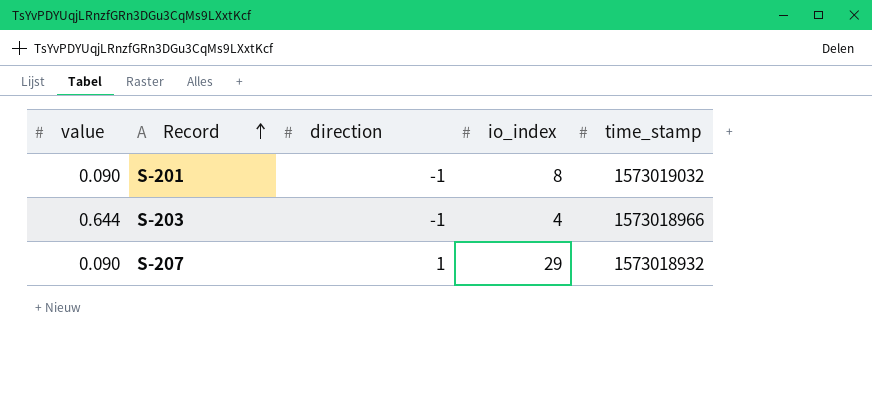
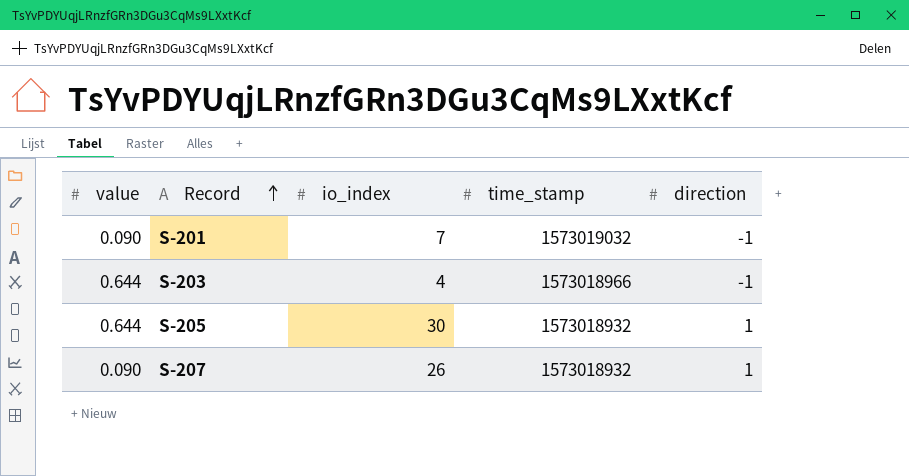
column direction | position: 3 -> 5
S-201 | io_index: 8 -> 7
row S-205: none -> 0.644 | 30 | 1573018932 | 1
S-207 | io_index: 29 -> 26

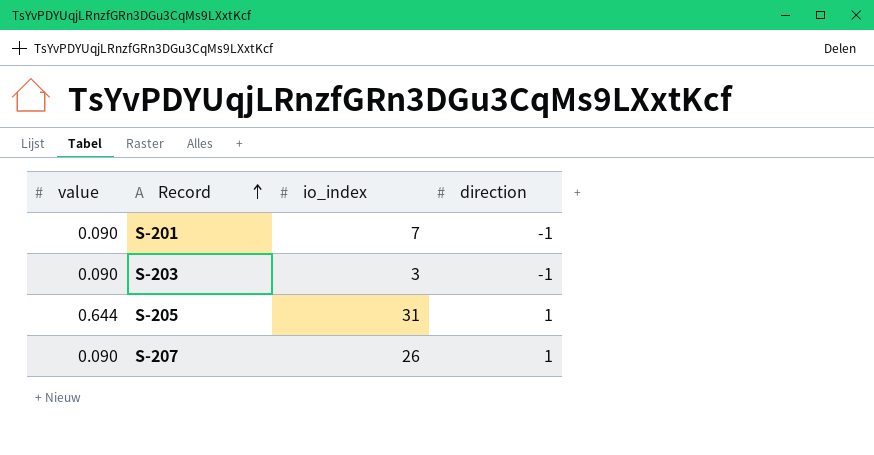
column time_stamp | position: 4 -> none
S-203 | value: 0.644 -> 0.090
S-203 | io_index: 4 -> 3
S-205 | io_index: 30 -> 31

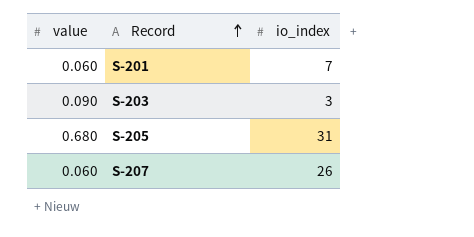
column direction | position: 4 -> none
S-201 | value: 0.090 -> 0.060
S-205 | value: 0.644 -> 0.680
S-207 | value: 0.090 -> 0.060

